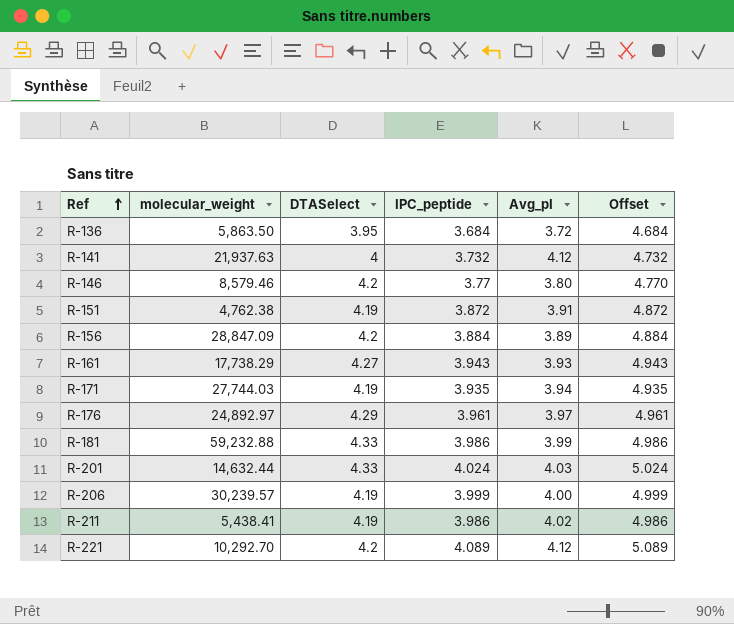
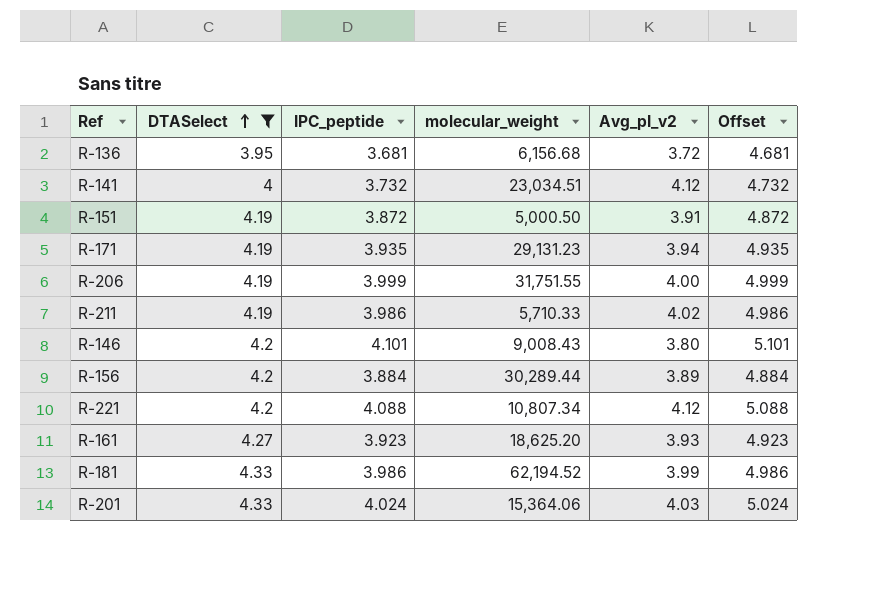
filter: none -> DTASelect != 4.29
row order: Ref ascending -> DTASelect ascending
column molecular_weight | position: 2 -> 4
column name: Avg_pI -> Avg_pI_v2
R-136 | IPC_peptide: 3.684 -> 3.681
R-136 | molecular_weight: 5,863.50 -> 6,156.68
R-136 | Offset: 4.684 -> 4.681
R-141 | molecular_weight: 21,937.63 -> 23,034.51
R-151 | molecular_weight: 4,762.38 -> 5,000.50
R-171 | molecular_weight: 27,744.03 -> 29,131.23
R-206 | molecular_weight: 30,239.57 -> 31,751.55
R-211 | molecular_weight: 5,438.41 -> 5,710.33
R-146 | IPC_peptide: 3.77 -> 4.101
R-146 | molecular_weight: 8,579.46 -> 9,008.43
R-146 | Offset: 4.770 -> 5.101
R-156 | molecular_weight: 28,847.09 -> 30,289.44
R-221 | IPC_peptide: 4.089 -> 4.088
R-221 | molecular_weight: 10,292.70 -> 10,807.34
R-221 | Offset: 5.089 -> 5.088
R-161 | IPC_peptide: 3.943 -> 3.923
R-161 | molecular_weight: 17,738.29 -> 18,625.20
R-161 | Offset: 4.943 -> 4.923
R-181 | molecular_weight: 59,232.88 -> 62,194.52
R-201 | molecular_weight: 14,632.44 -> 15,364.06

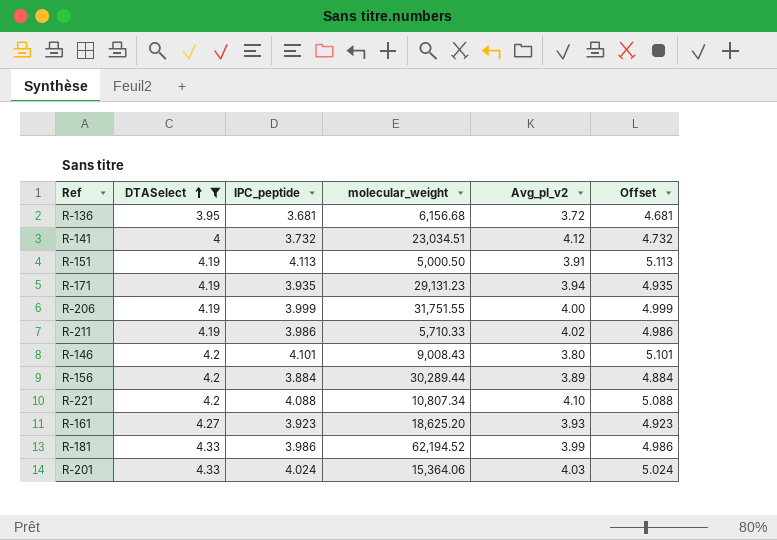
R-151 | IPC_peptide: 3.872 -> 4.113
R-151 | Offset: 4.872 -> 5.113
R-221 | Avg_pI_v2: 4.12 -> 4.10

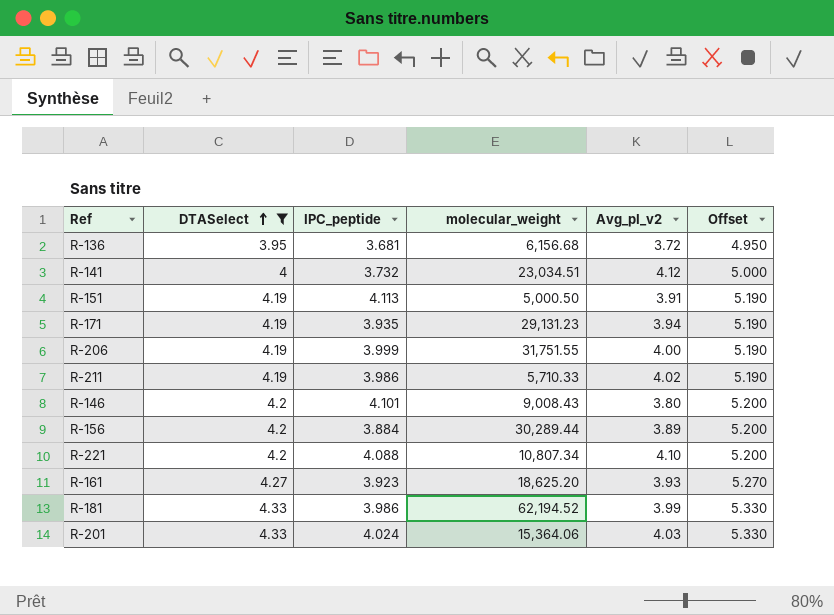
column Offset | formula: [IPC_peptide] + 1 -> [DTASelect] + 1

